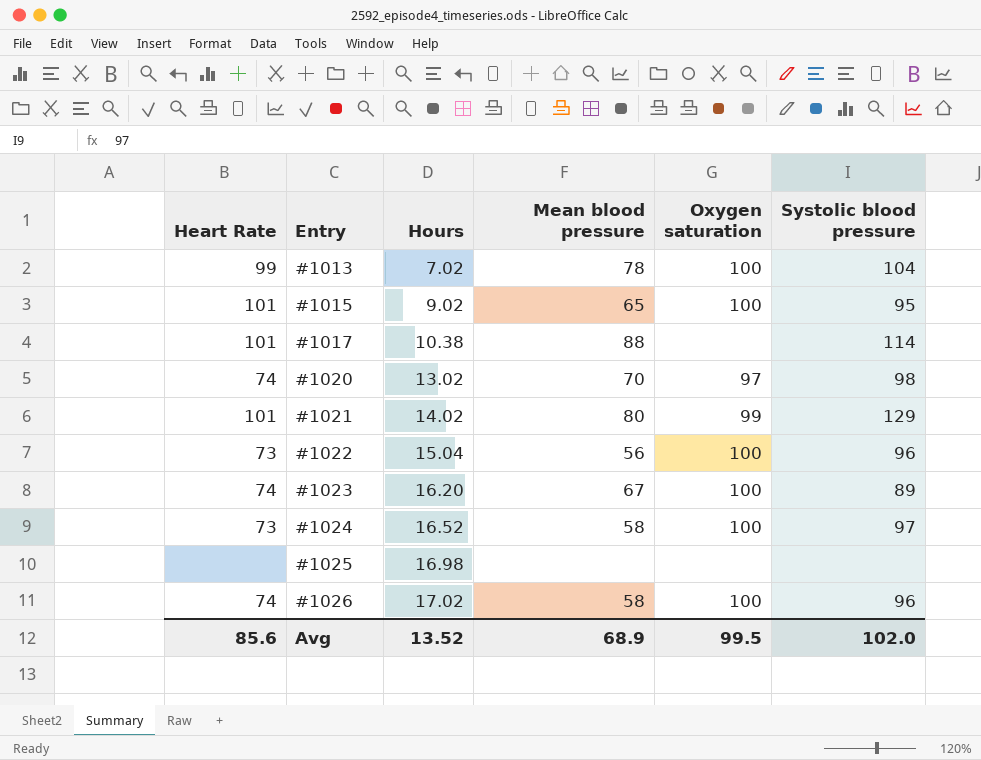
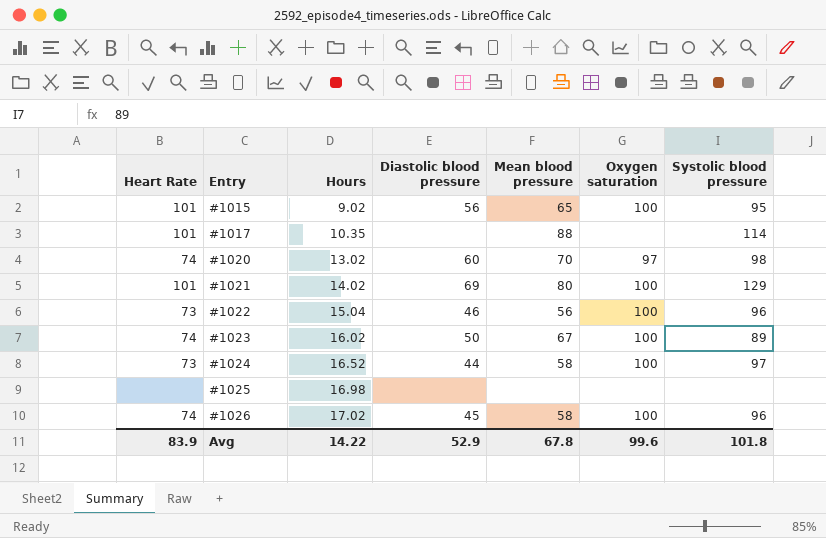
column Diastolic blood pressure | position: none -> 4
row #1013: 99 | 7.02 | 78 | 100 | 104 -> none
#1017 | Hours: 10.38 -> 10.35
#1021 | Oxygen saturation: 99 -> 100
#1023 | Hours: 16.20 -> 16.02
Avg | Heart Rate: 85.6 -> 83.9
Avg | Hours: 13.52 -> 14.22
Avg | Mean blood pressure: 68.9 -> 67.8
Avg | Oxygen saturation: 99.5 -> 99.6
Avg | Systolic blood pressure: 102.0 -> 101.8

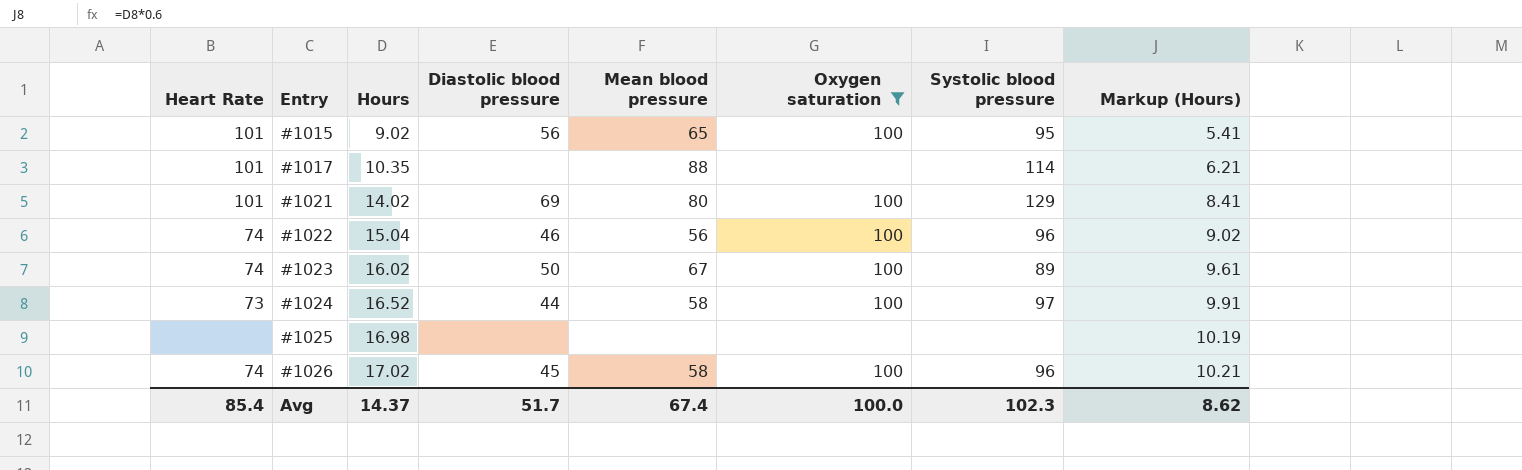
filter: none -> Oxygen saturation != 97
column Markup (Hours) | formula: none -> [Hours] * 0.6
#1022 | Heart Rate: 73 -> 74
Avg | Heart Rate: 83.9 -> 85.4
Avg | Hours: 14.22 -> 14.37
Avg | Diastolic blood pressure: 52.9 -> 51.7
Avg | Mean blood pressure: 67.8 -> 67.4
Avg | Oxygen saturation: 99.6 -> 100.0
Avg | Systolic blood pressure: 101.8 -> 102.3

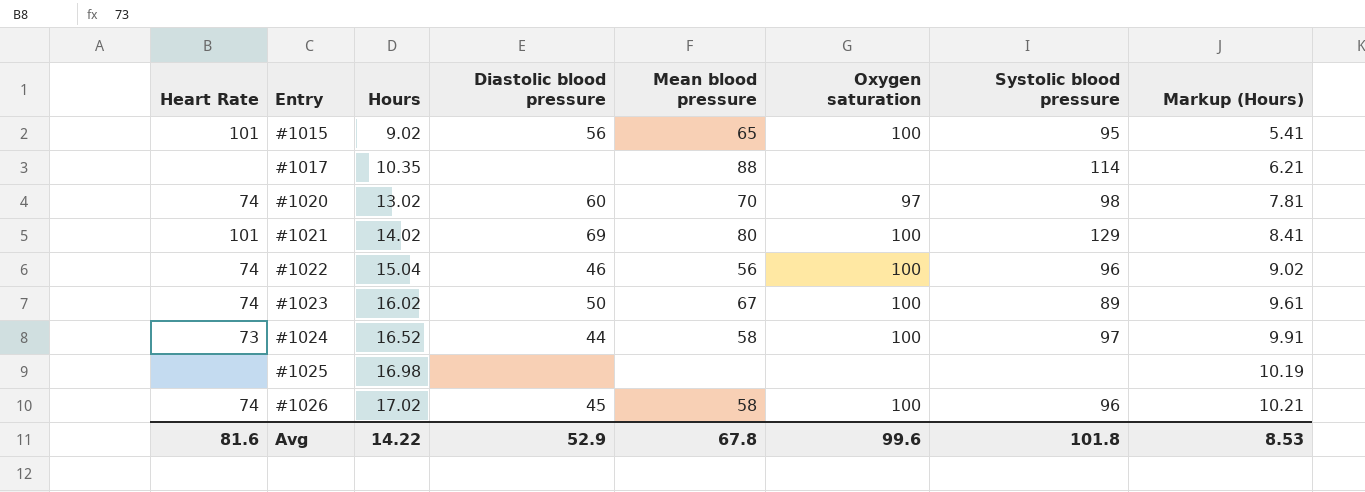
filter: Oxygen saturation != 97 -> none
#1017 | Heart Rate: 101 -> none
Avg | Heart Rate: 85.4 -> 81.6
Avg | Hours: 14.37 -> 14.22
Avg | Diastolic blood pressure: 51.7 -> 52.9
Avg | Mean blood pressure: 67.4 -> 67.8
Avg | Oxygen saturation: 100.0 -> 99.6
Avg | Systolic blood pressure: 102.3 -> 101.8
Avg | Markup (Hours): 8.62 -> 8.53

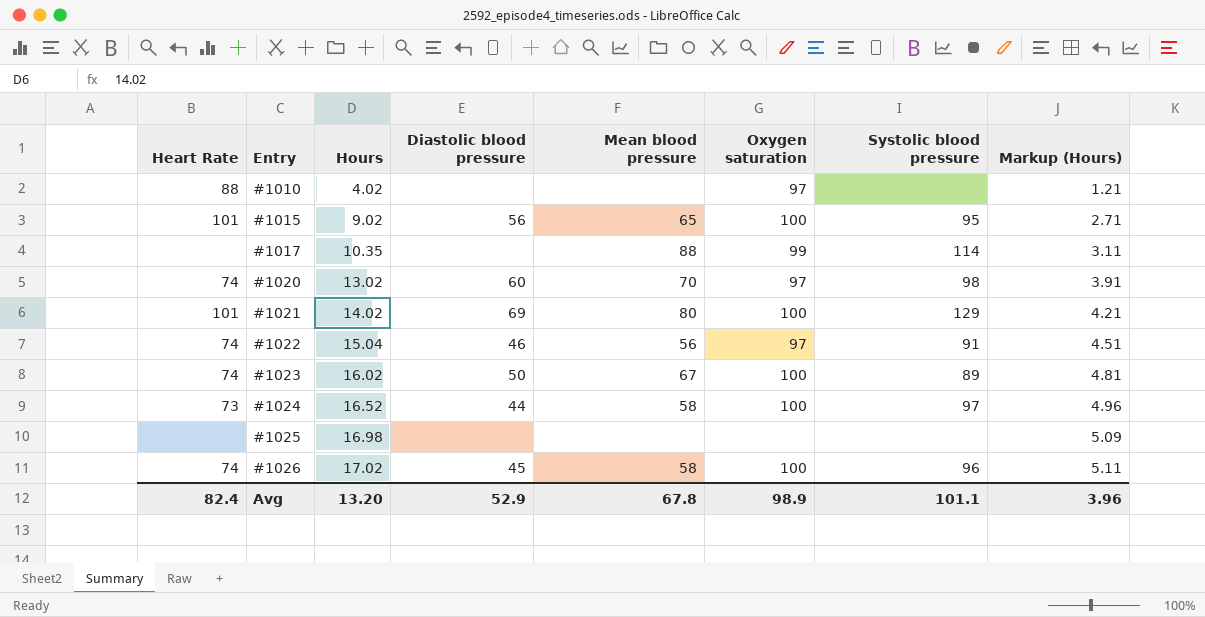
column Markup (Hours) | formula: [Hours] * 0.6 -> [Hours] * 0.3
row #1010: none -> 88 | 4.02 | none | none | 97 | none | 1.21
#1017 | Oxygen saturation: none -> 99
#1022 | Oxygen saturation: 100 -> 97
#1022 | Systolic blood pressure: 96 -> 91
Avg | Heart Rate: 81.6 -> 82.4
Avg | Hours: 14.22 -> 13.20
Avg | Oxygen saturation: 99.6 -> 98.9
Avg | Systolic blood pressure: 101.8 -> 101.1
Avg | Markup (Hours): 8.53 -> 3.96

